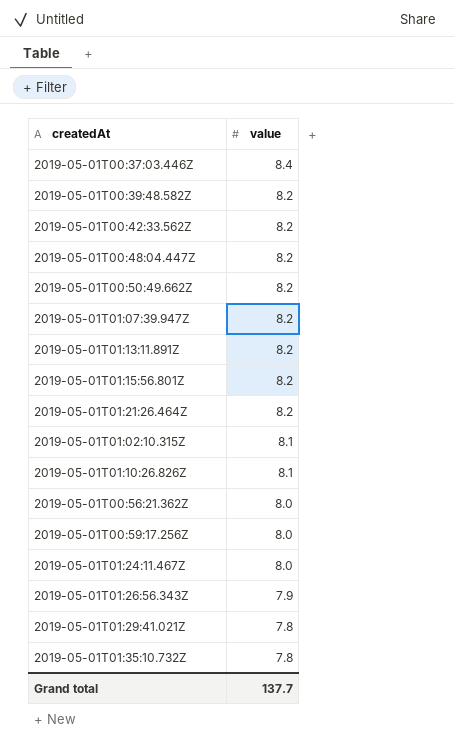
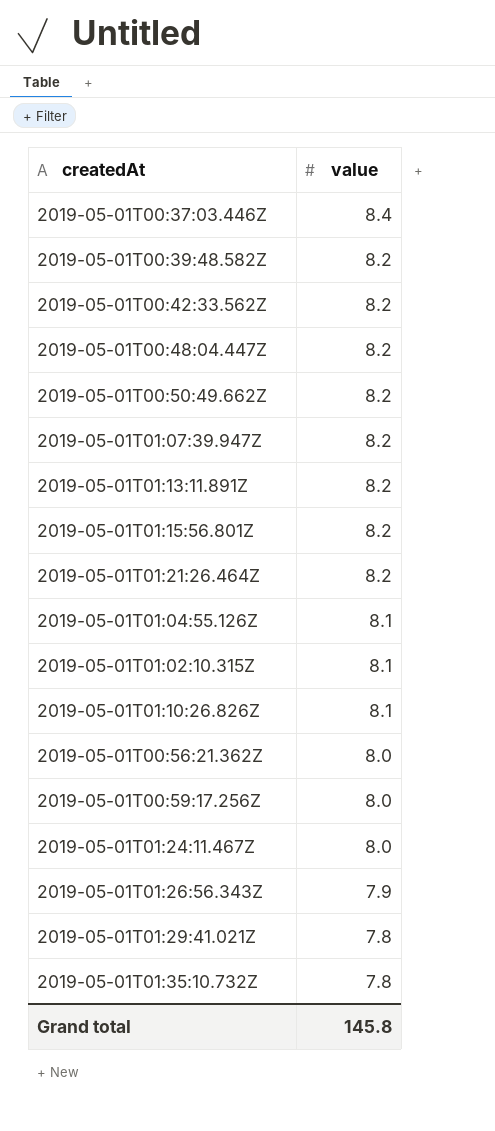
row 2019-05-01T01:04:55.126Z: none -> 8.1
Grand total | value: 137.7 -> 145.8

